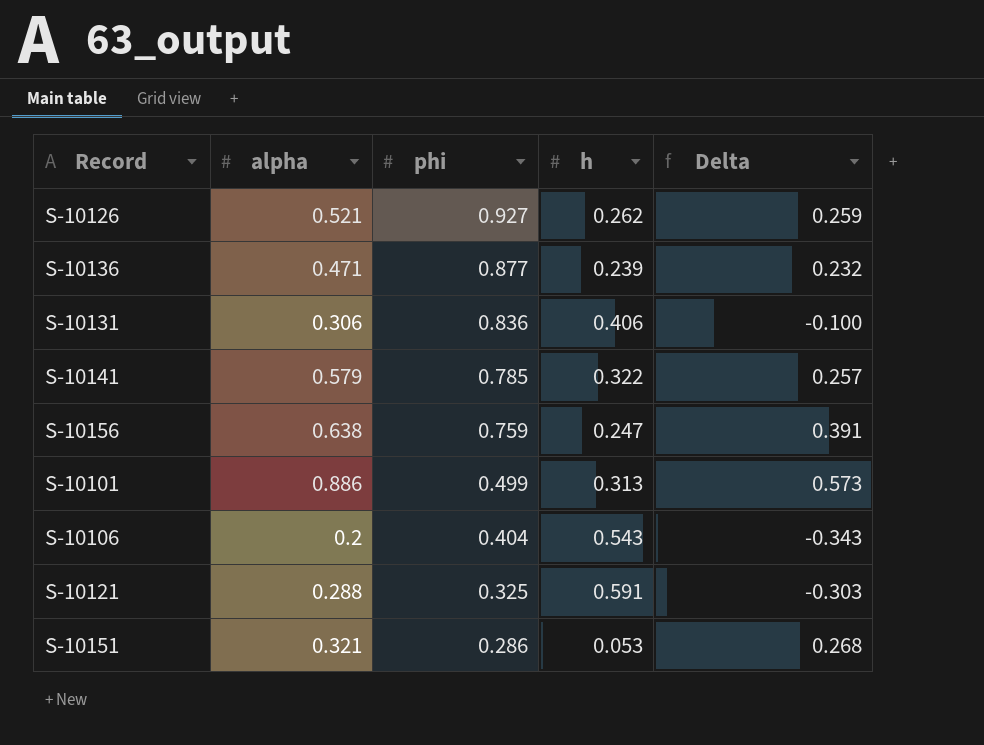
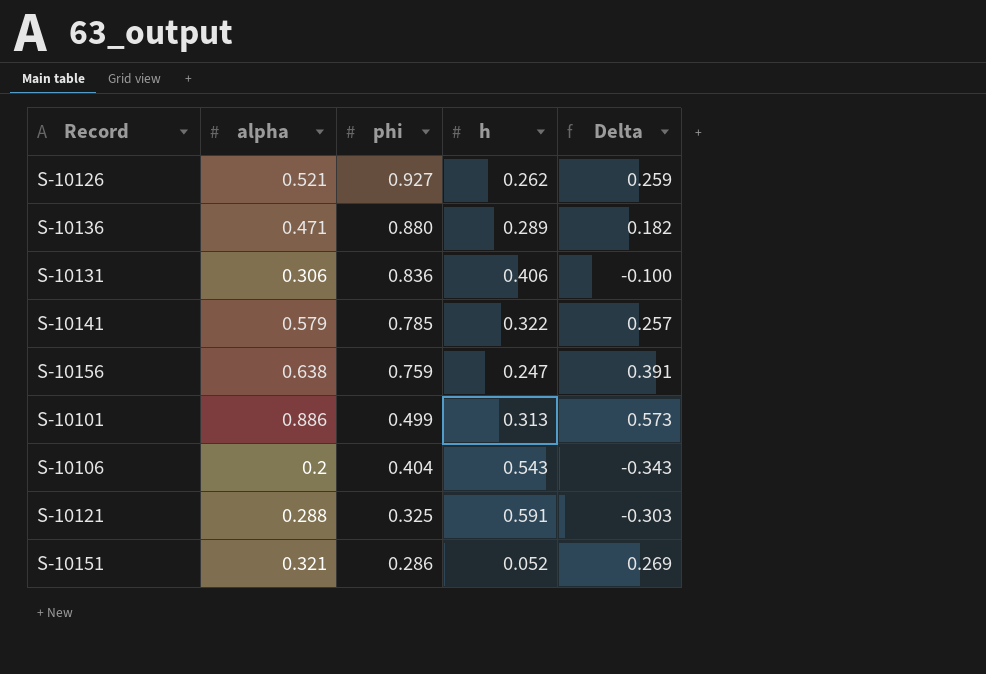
S-10136 | phi: 0.877 -> 0.880
S-10136 | h: 0.239 -> 0.289
S-10136 | Delta: 0.232 -> 0.182
S-10151 | h: 0.053 -> 0.052
S-10151 | Delta: 0.268 -> 0.269

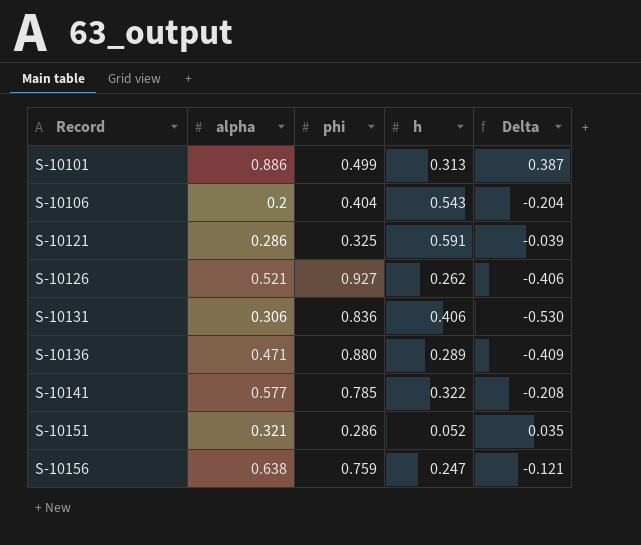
row order: phi descending -> Record ascending
column Delta | formula: [alpha] - [h] -> [alpha] - [phi]
S-10121 | alpha: 0.288 -> 0.286
S-10141 | alpha: 0.579 -> 0.577

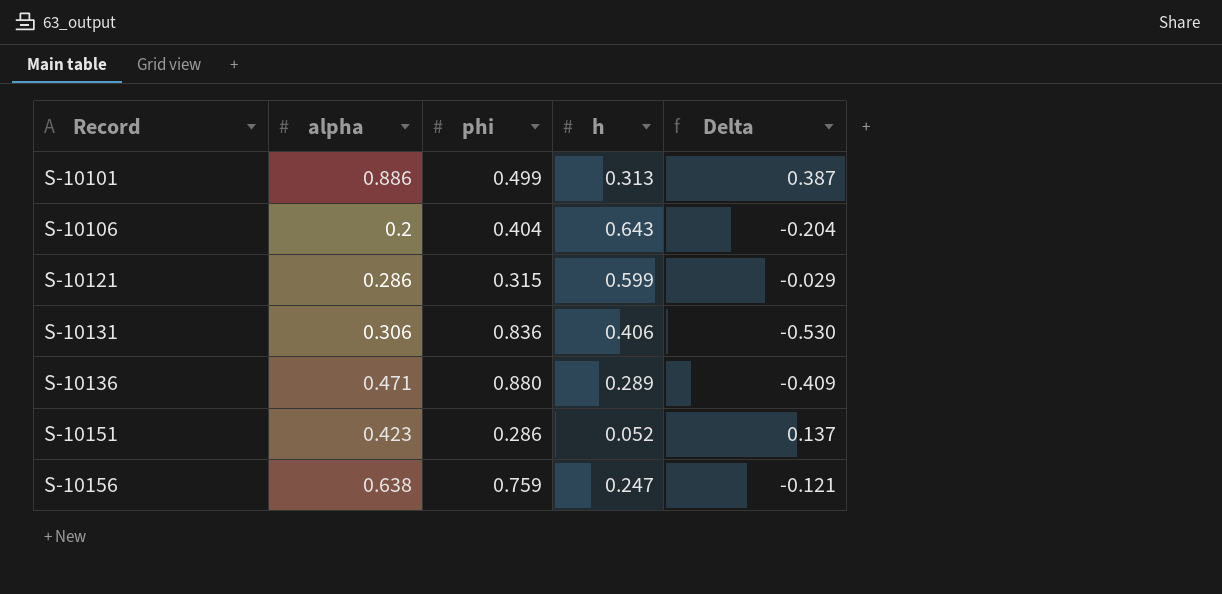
row S-10126: 0.521 | 0.927 | 0.262 | -0.406 -> none
row S-10141: 0.577 | 0.785 | 0.322 | -0.208 -> none
S-10106 | h: 0.543 -> 0.643
S-10121 | phi: 0.325 -> 0.315
S-10121 | h: 0.591 -> 0.599
S-10121 | Delta: -0.039 -> -0.029
S-10151 | alpha: 0.321 -> 0.423
S-10151 | Delta: 0.035 -> 0.137

